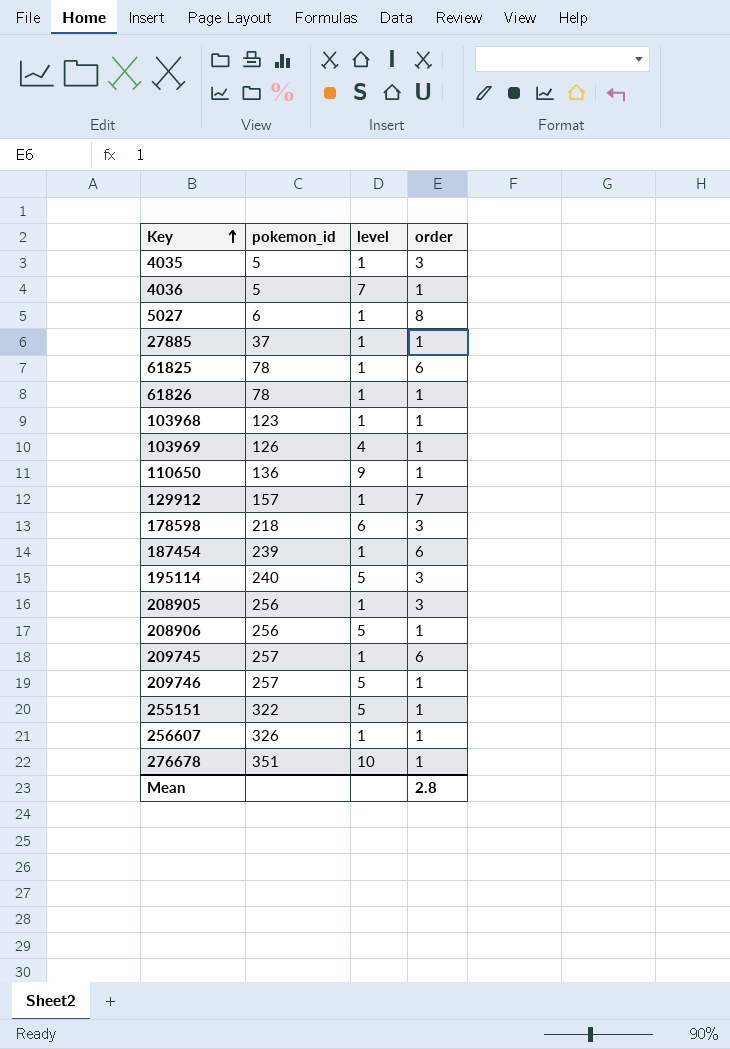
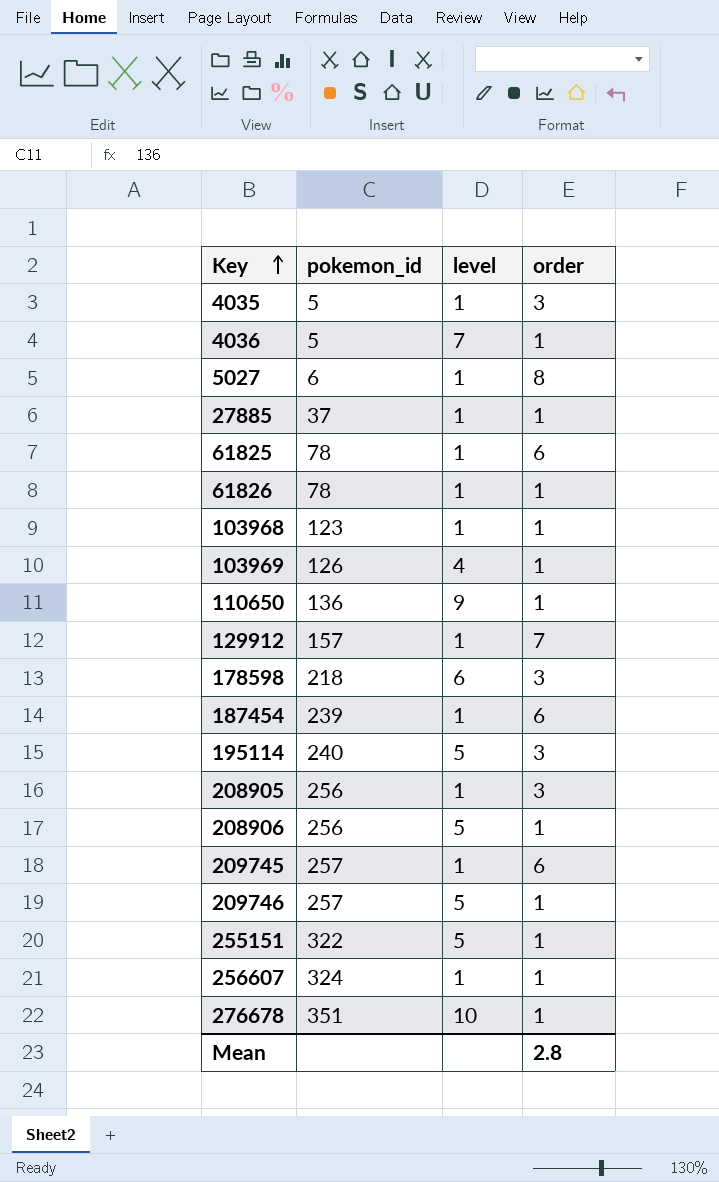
256607 | pokemon_id: 326 -> 324

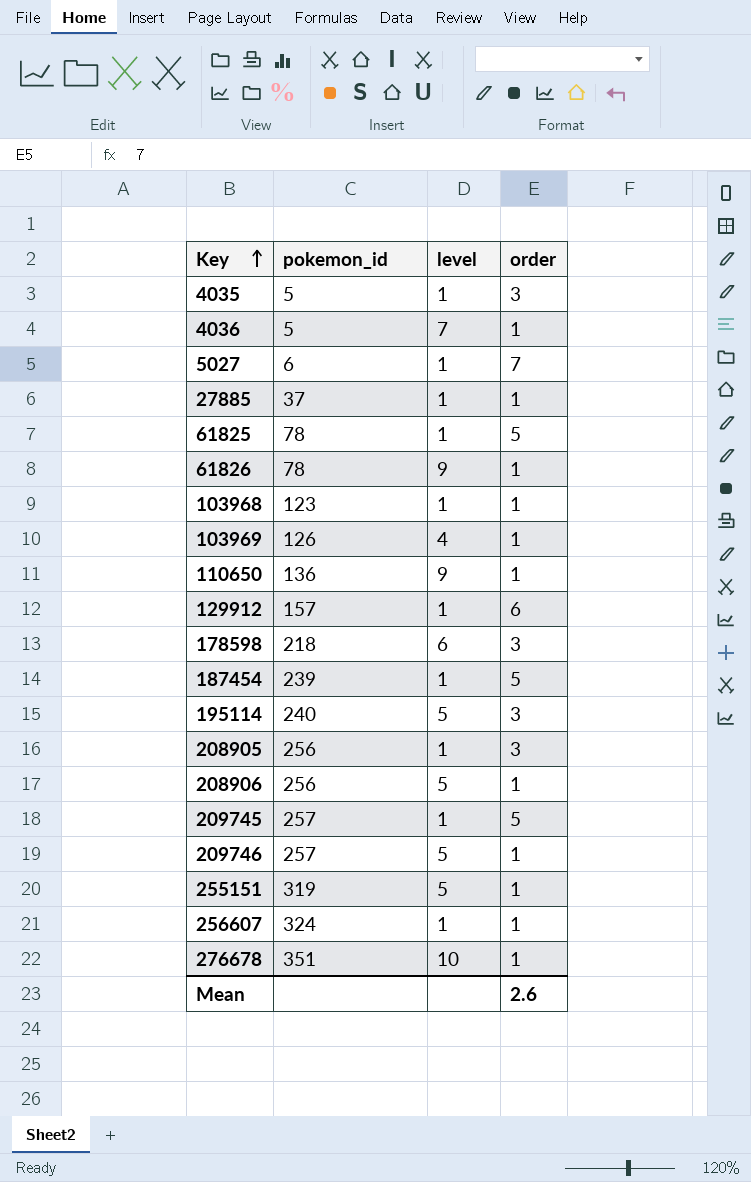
5027 | order: 8 -> 7
61825 | order: 6 -> 5
61826 | level: 1 -> 9
129912 | order: 7 -> 6
187454 | order: 6 -> 5
209745 | order: 6 -> 5
255151 | pokemon_id: 322 -> 319
Mean | order: 2.8 -> 2.6

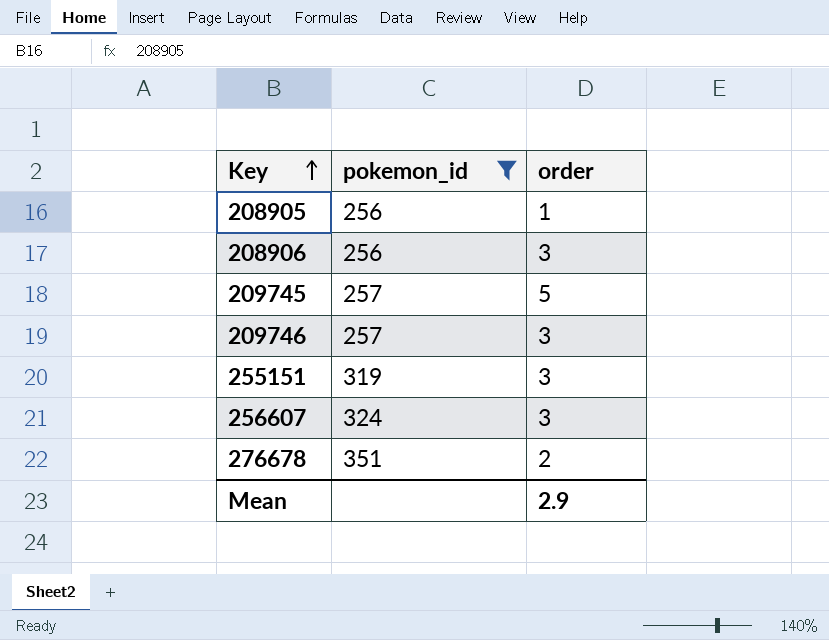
filter: none -> pokemon_id >= 256
column level | position: 3 -> none
208905 | order: 3 -> 1
208906 | order: 1 -> 3
209746 | order: 1 -> 3
255151 | order: 1 -> 3
256607 | order: 1 -> 3
276678 | order: 1 -> 2
Mean | order: 2.6 -> 2.9

